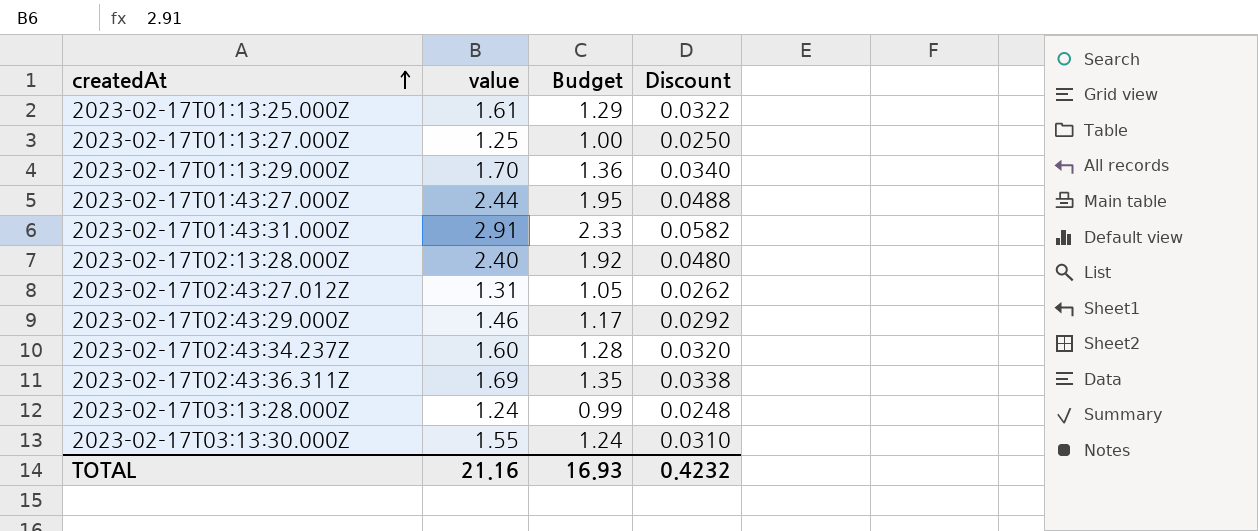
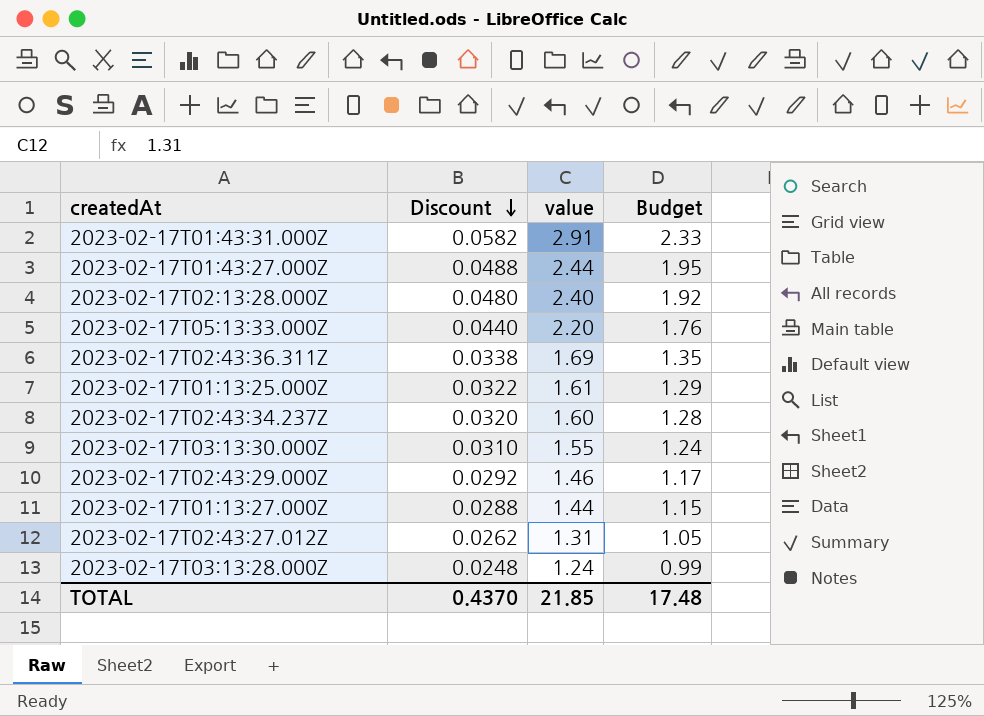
row order: createdAt ascending -> Discount descending
column Discount | position: 4 -> 2
row 2023-02-17T01:13:29.000Z: 1.70 | 1.36 | 0.0340 -> none
row 2023-02-17T05:13:33.000Z: none -> 0.0440 | 2.20 | 1.76
2023-02-17T01:13:27.000Z | Discount: 0.0250 -> 0.0288
2023-02-17T01:13:27.000Z | value: 1.25 -> 1.44
2023-02-17T01:13:27.000Z | Budget: 1.00 -> 1.15
TOTAL | Discount: 0.4232 -> 0.4370
TOTAL | value: 21.16 -> 21.85
TOTAL | Budget: 16.93 -> 17.48

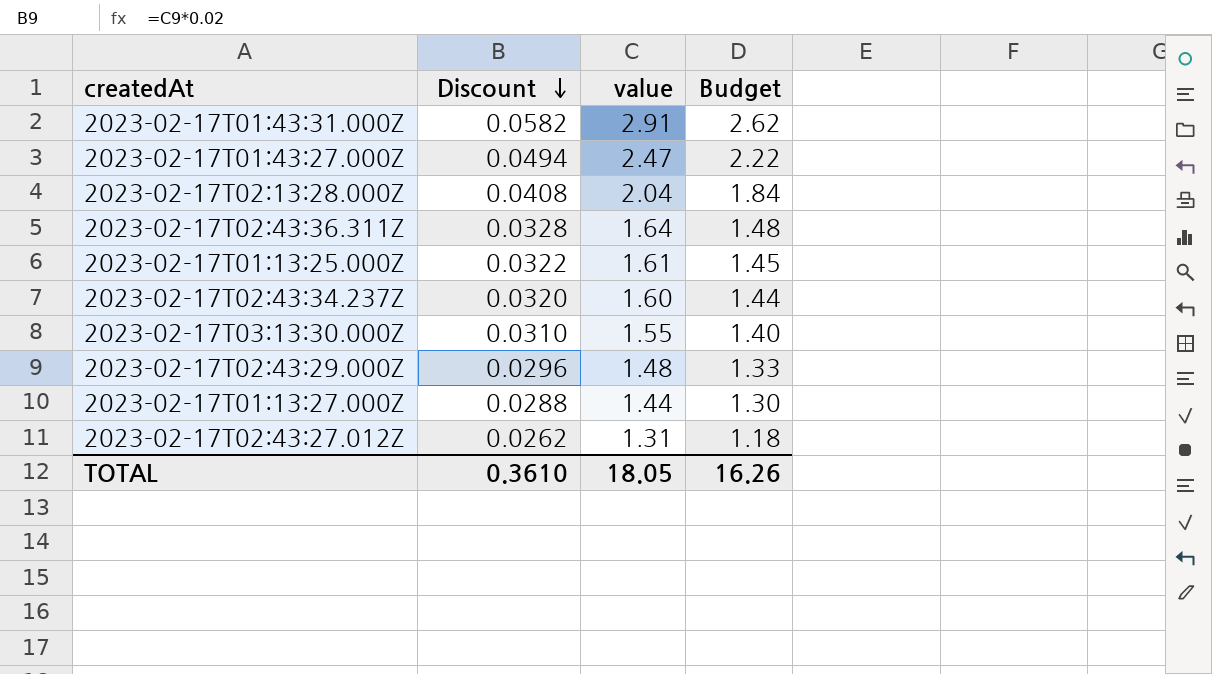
column Budget | formula: [value] * 0.8 -> [value] * 0.9
row 2023-02-17T05:13:33.000Z: 0.0440 | 2.20 | 1.76 -> none
row 2023-02-17T03:13:28.000Z: 0.0248 | 1.24 | 0.99 -> none
2023-02-17T01:43:27.000Z | Discount: 0.0488 -> 0.0494
2023-02-17T01:43:27.000Z | value: 2.44 -> 2.47
2023-02-17T02:13:28.000Z | Discount: 0.0480 -> 0.0408
2023-02-17T02:13:28.000Z | value: 2.40 -> 2.04
2023-02-17T02:43:36.311Z | Discount: 0.0338 -> 0.0328
2023-02-17T02:43:36.311Z | value: 1.69 -> 1.64
2023-02-17T02:43:29.000Z | Discount: 0.0292 -> 0.0296
2023-02-17T02:43:29.000Z | value: 1.46 -> 1.48
TOTAL | Discount: 0.4370 -> 0.3610
TOTAL | value: 21.85 -> 18.05
TOTAL | Budget: 17.48 -> 16.26

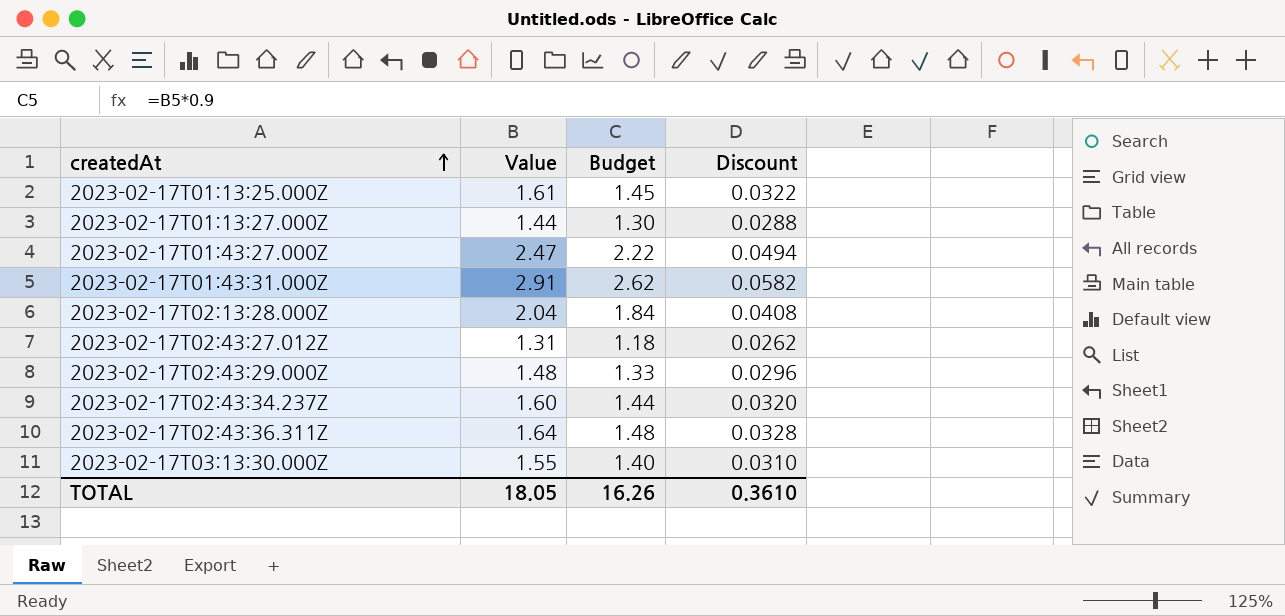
row order: Discount descending -> createdAt ascending
column name: value -> Value
column Discount | position: 2 -> 4

